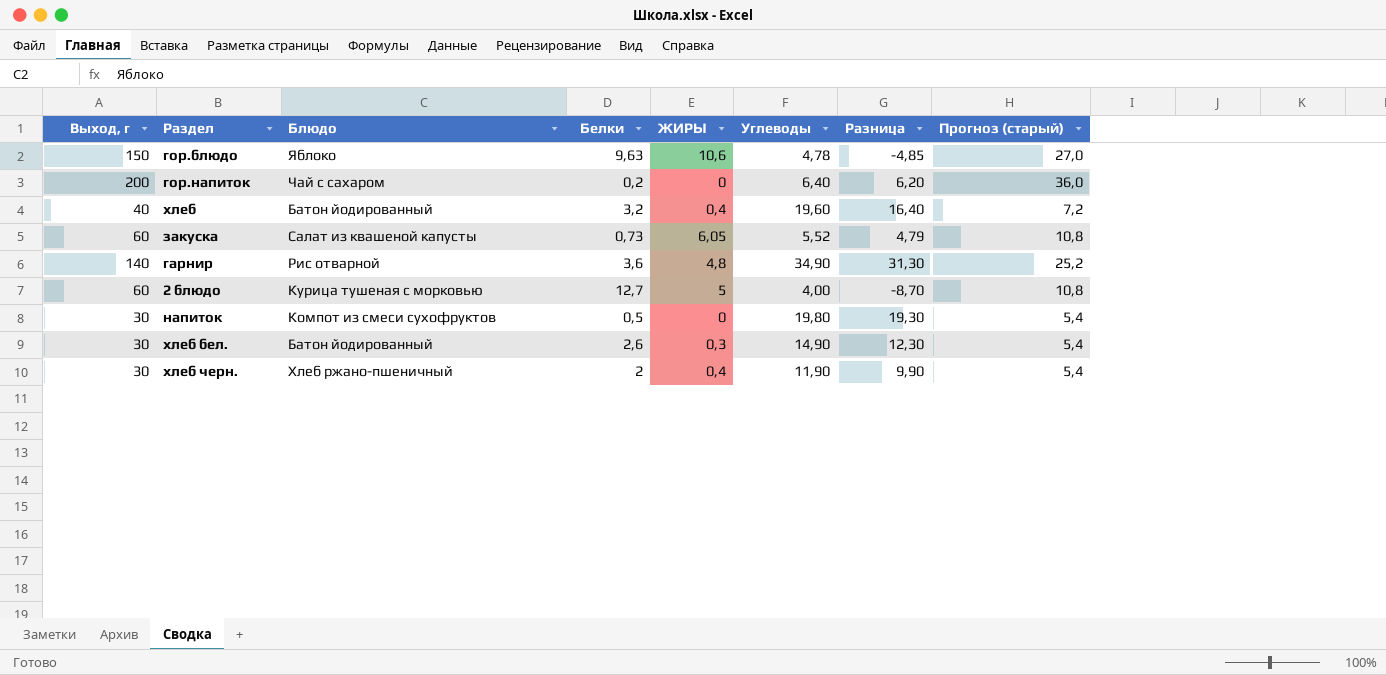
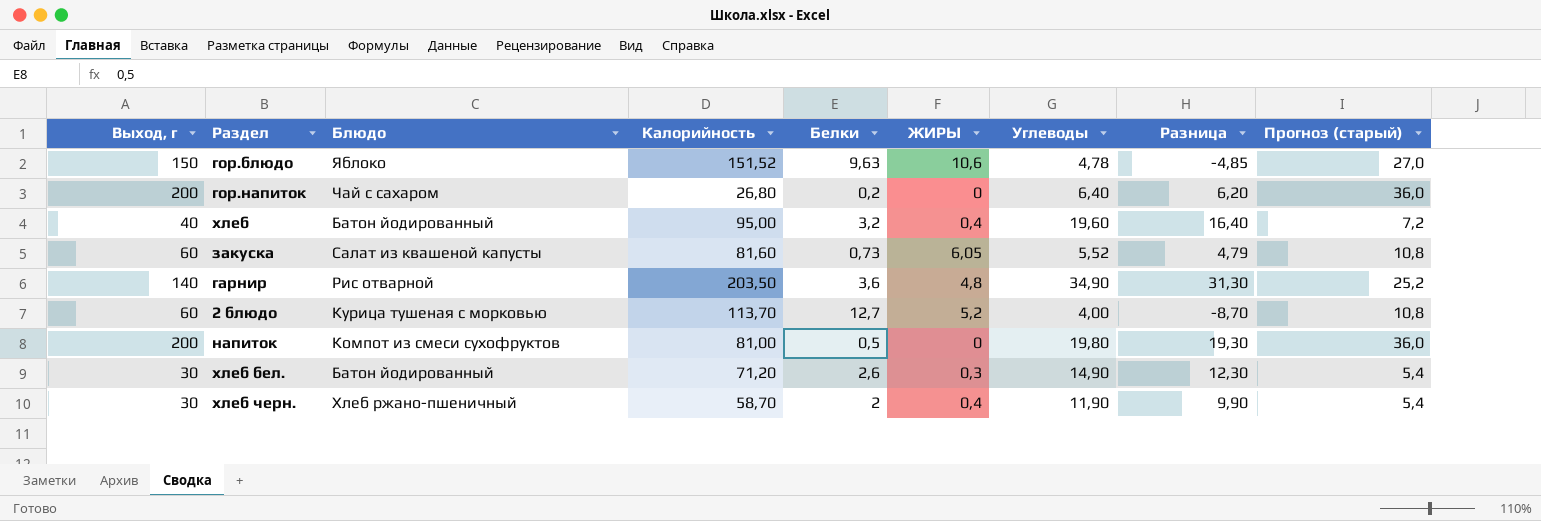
column Калорийность | position: none -> 4
2 блюдо | ЖИРЫ: 5 -> 5,2
напиток | Выход, г: 30 -> 200
напиток | Прогноз (старый): 5,4 -> 36,0

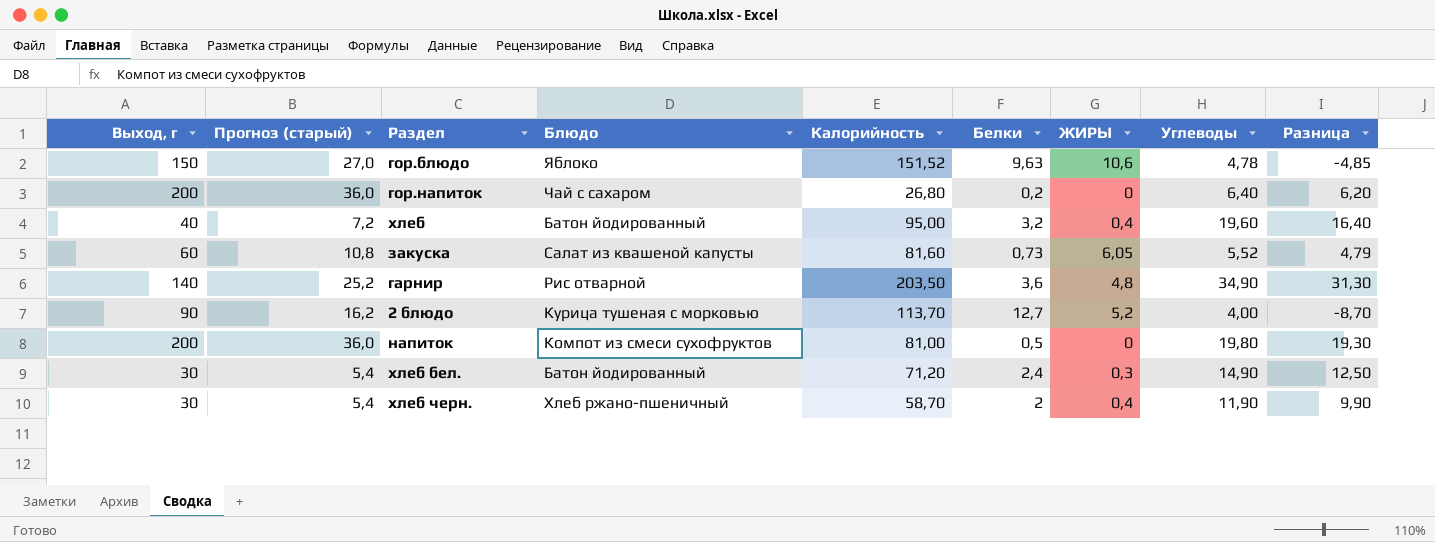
column Прогноз (старый) | position: 9 -> 2
2 блюдо | Выход, г: 60 -> 90
2 блюдо | Прогноз (старый): 10,8 -> 16,2
хлеб бел. | Белки: 2,6 -> 2,4
хлеб бел. | Разница: 12,30 -> 12,50

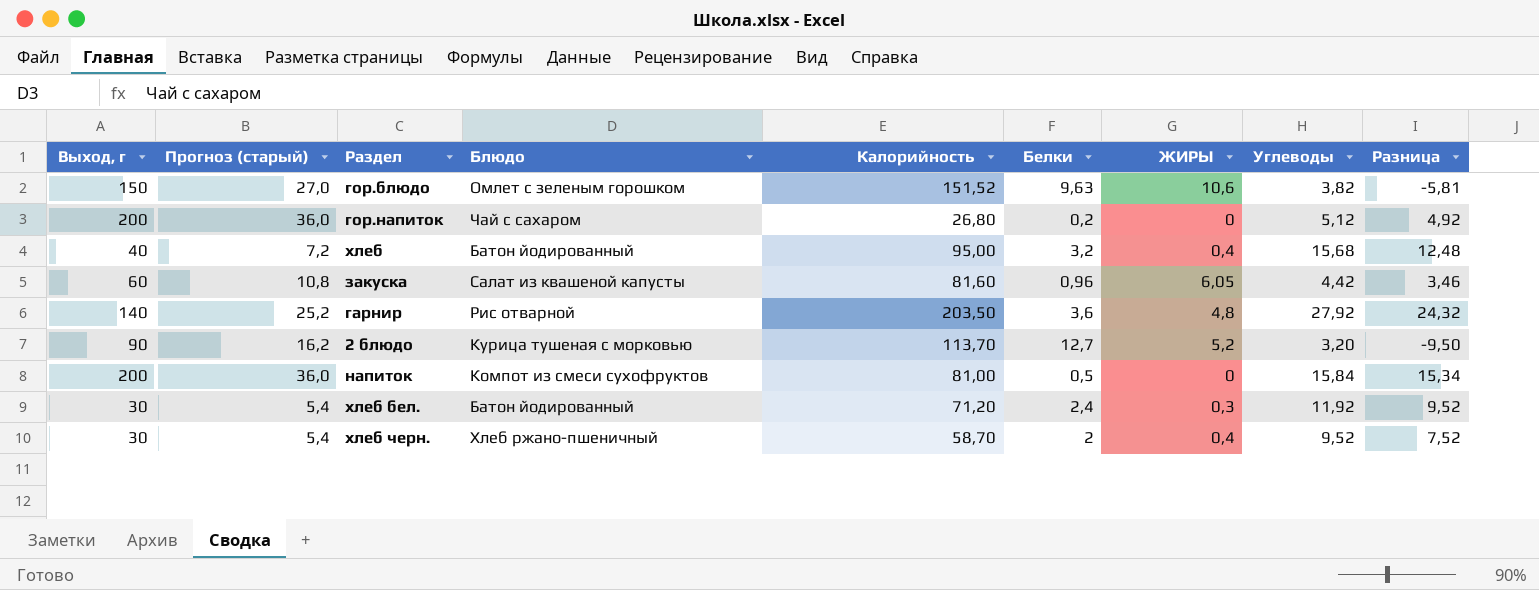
гор.блюдо | Блюдо: Яблоко -> Омлет с зеленым горошком
гор.блюдо | Углеводы: 4,78 -> 3,82
гор.блюдо | Разница: -4,85 -> -5,81
гор.напиток | Углеводы: 6,40 -> 5,12
гор.напиток | Разница: 6,20 -> 4,92
хлеб | Углеводы: 19,60 -> 15,68
хлеб | Разница: 16,40 -> 12,48
закуска | Белки: 0,73 -> 0,96
закуска | Углеводы: 5,52 -> 4,42
закуска | Разница: 4,79 -> 3,46
гарнир | Углеводы: 34,90 -> 27,92
гарнир | Разница: 31,30 -> 24,32
2 блюдо | Углеводы: 4,00 -> 3,20
2 блюдо | Разница: -8,70 -> -9,50
напиток | Углеводы: 19,80 -> 15,84
напиток | Разница: 19,30 -> 15,34
хлеб бел. | Углеводы: 14,90 -> 11,92
хлеб бел. | Разница: 12,50 -> 9,52
хлеб черн. | Углеводы: 11,90 -> 9,52
хлеб черн. | Разница: 9,90 -> 7,52

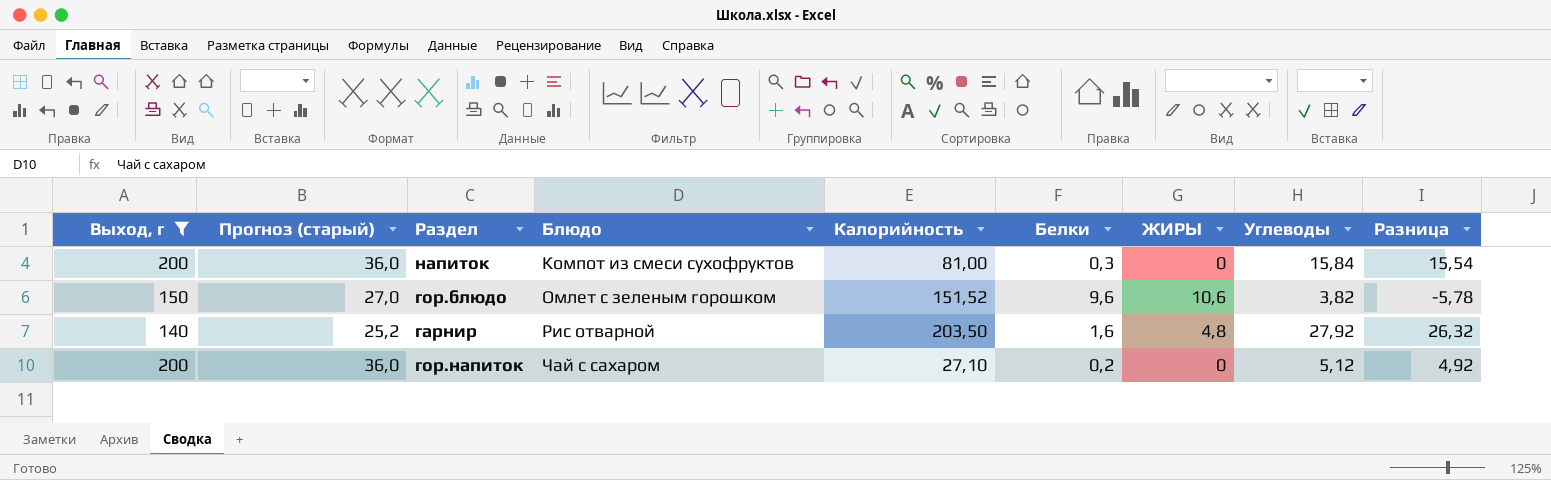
filter: none -> Выход, г >= 140
row order: none -> Блюдо ascending
напиток | Белки: 0,5 -> 0,3
напиток | Разница: 15,34 -> 15,54
гор.блюдо | Белки: 9,63 -> 9,6
гор.блюдо | Разница: -5,81 -> -5,78
гарнир | Белки: 3,6 -> 1,6
гарнир | Разница: 24,32 -> 26,32
гор.напиток | Калорийность: 26,80 -> 27,10

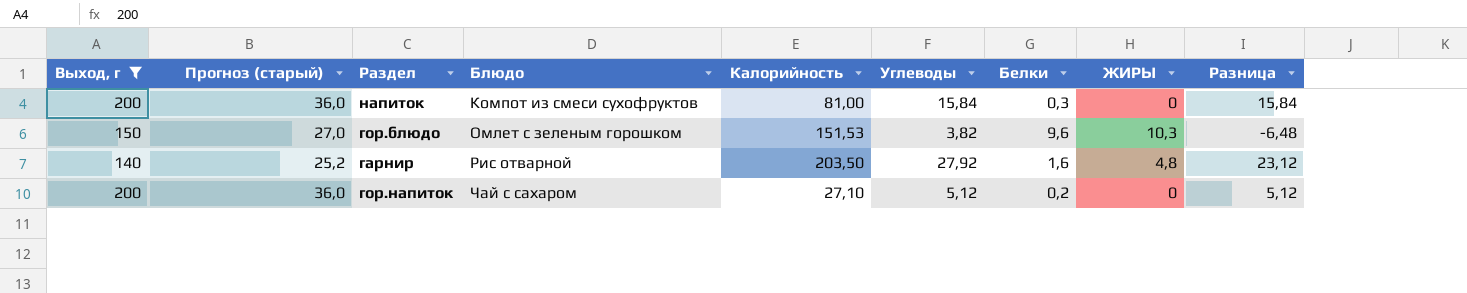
column Углеводы | position: 8 -> 6
column Разница | formula: [Углеводы] - [Белки] -> [Углеводы] - [ЖИРЫ]
гор.блюдо | Калорийность: 151,52 -> 151,53
гор.блюдо | ЖИРЫ: 10,6 -> 10,3

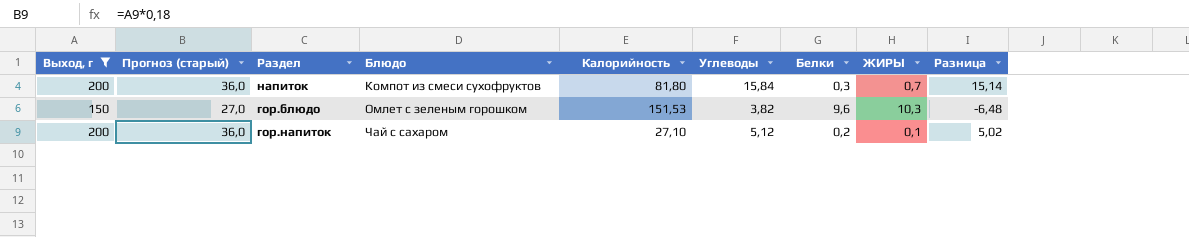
row гарнир: 140 | 25,2 | Рис отварной | 203,50 | 27,92 | 1,6 | 4,8 | 23,12 -> none
напиток | Калорийность: 81,00 -> 81,80
напиток | ЖИРЫ: 0 -> 0,7
напиток | Разница: 15,84 -> 15,14
гор.напиток | ЖИРЫ: 0 -> 0,1
гор.напиток | Разница: 5,12 -> 5,02

